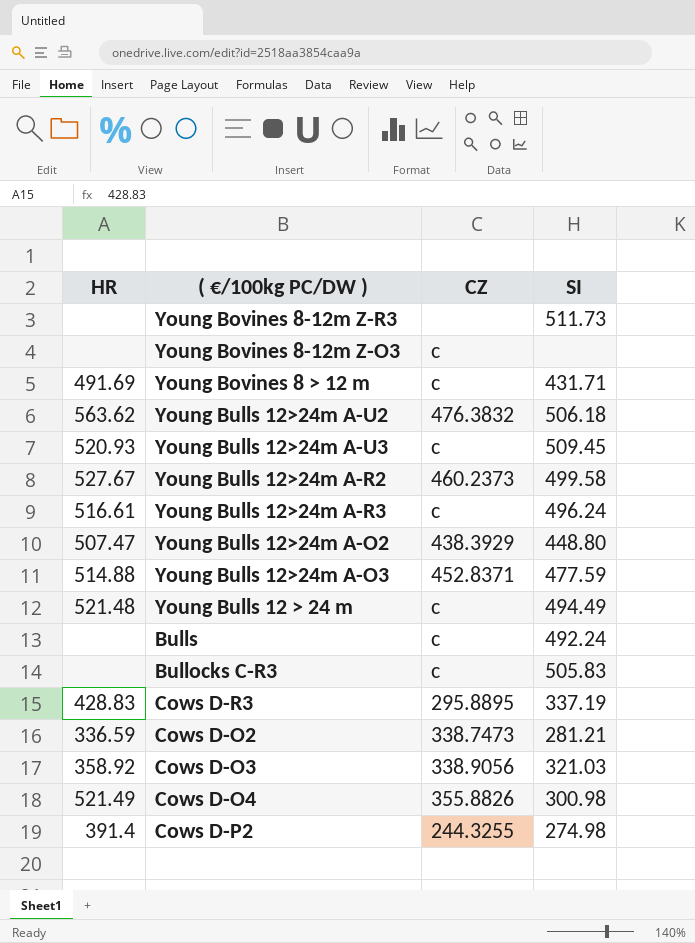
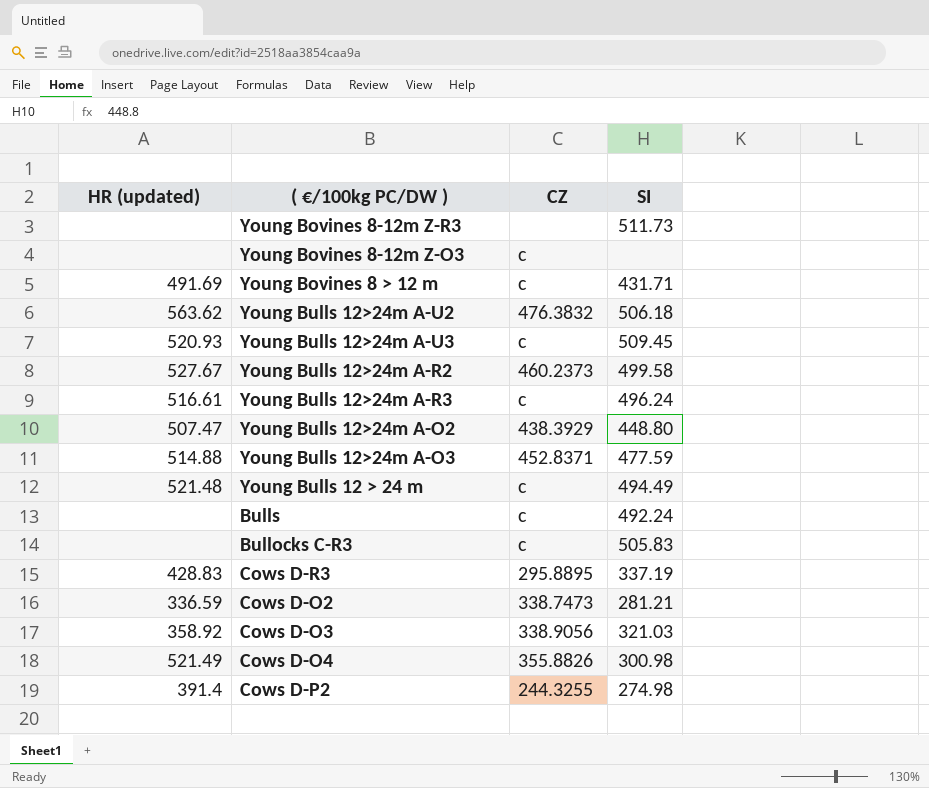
column name: HR -> HR (updated)

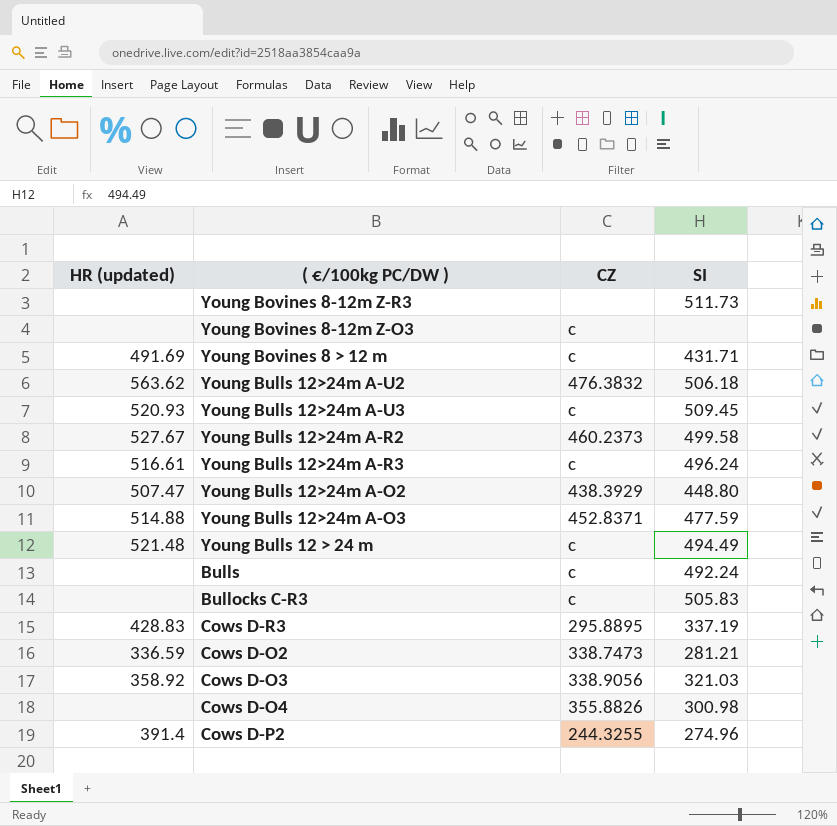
Cows D-O4 | HR (updated): 521.49 -> none
Cows D-P2 | SI: 274.98 -> 274.96

